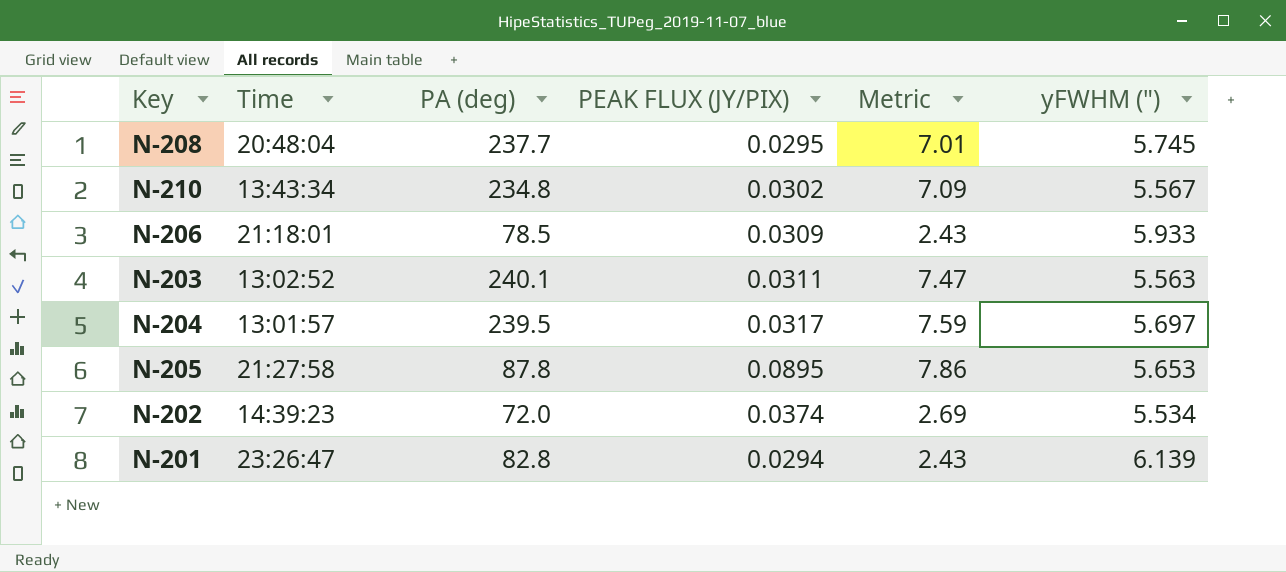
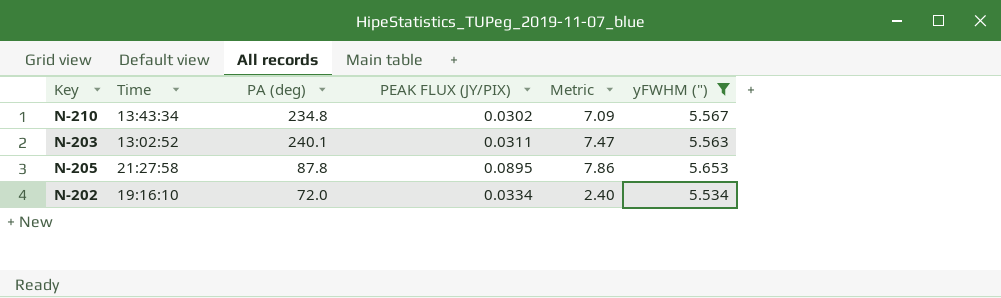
filter: none -> yFWHM (") <= 5.653
N-202 | Time: 14:39:23 -> 19:16:10
N-202 | PEAK FLUX (JY/PIX): 0.0374 -> 0.0334
N-202 | Metric: 2.69 -> 2.40

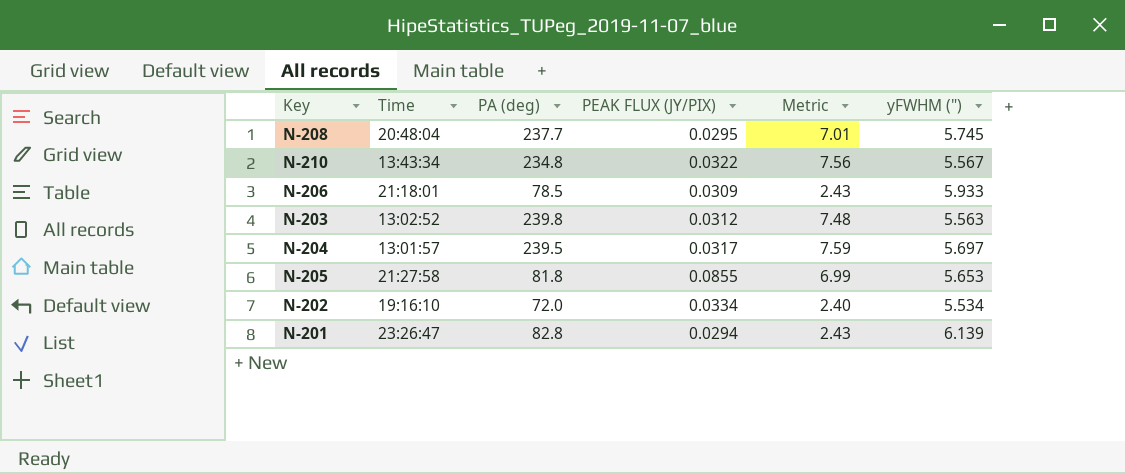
filter: yFWHM (") <= 5.653 -> none
N-210 | PEAK FLUX (JY/PIX): 0.0302 -> 0.0322
N-210 | Metric: 7.09 -> 7.56
N-203 | PA (deg): 240.1 -> 239.8
N-203 | PEAK FLUX (JY/PIX): 0.0311 -> 0.0312
N-203 | Metric: 7.47 -> 7.48
N-205 | PA (deg): 87.8 -> 81.8
N-205 | PEAK FLUX (JY/PIX): 0.0895 -> 0.0855
N-205 | Metric: 7.86 -> 6.99

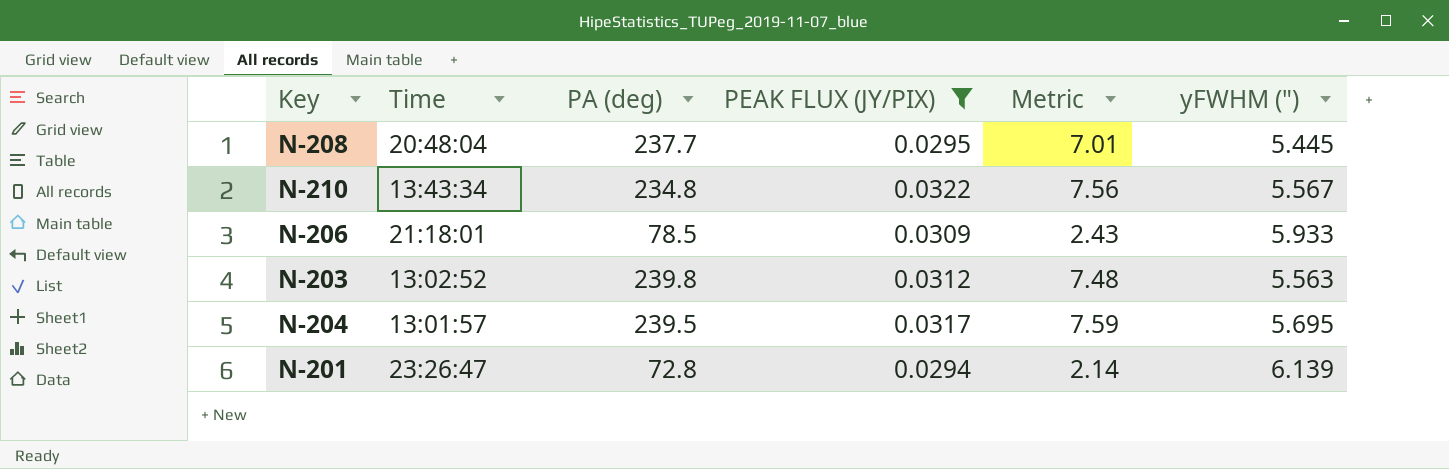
filter: none -> PEAK FLUX (JY/PIX) <= 0.0322
N-208 | yFWHM ("): 5.745 -> 5.445
N-204 | yFWHM ("): 5.697 -> 5.695
N-201 | PA (deg): 82.8 -> 72.8
N-201 | Metric: 2.43 -> 2.14

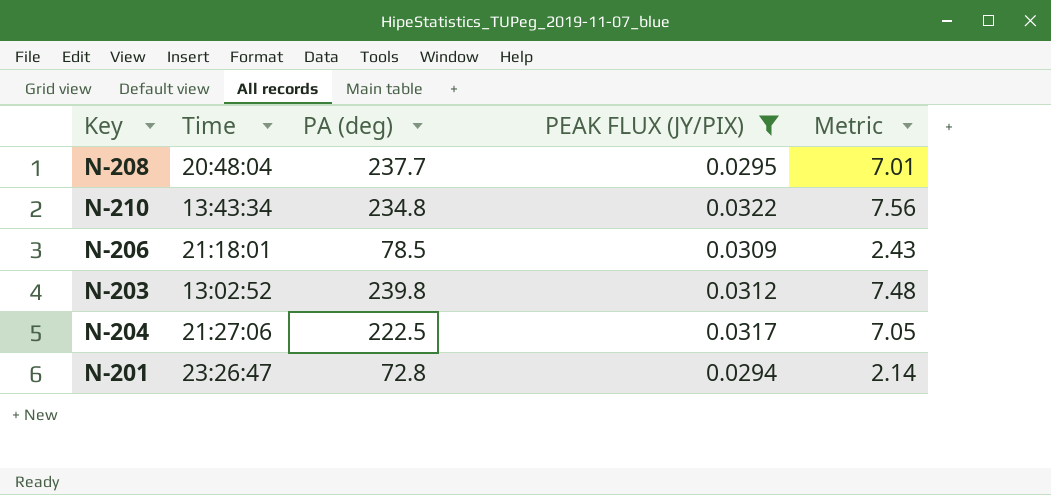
column yFWHM (") | position: 6 -> none
N-204 | Time: 13:01:57 -> 21:27:06
N-204 | PA (deg): 239.5 -> 222.5
N-204 | Metric: 7.59 -> 7.05

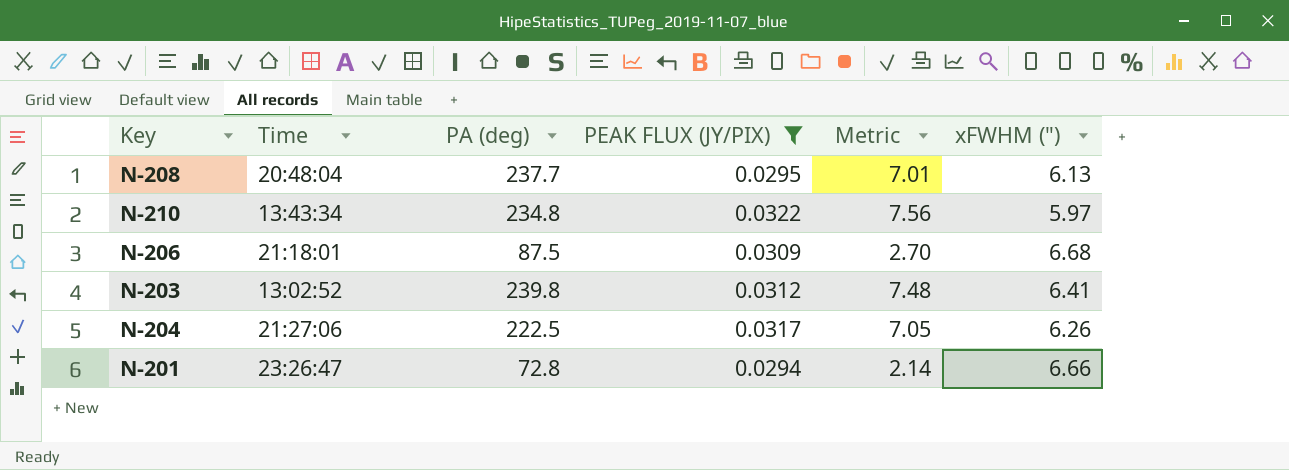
column xFWHM (") | position: none -> 6
N-206 | PA (deg): 78.5 -> 87.5
N-206 | Metric: 2.43 -> 2.70

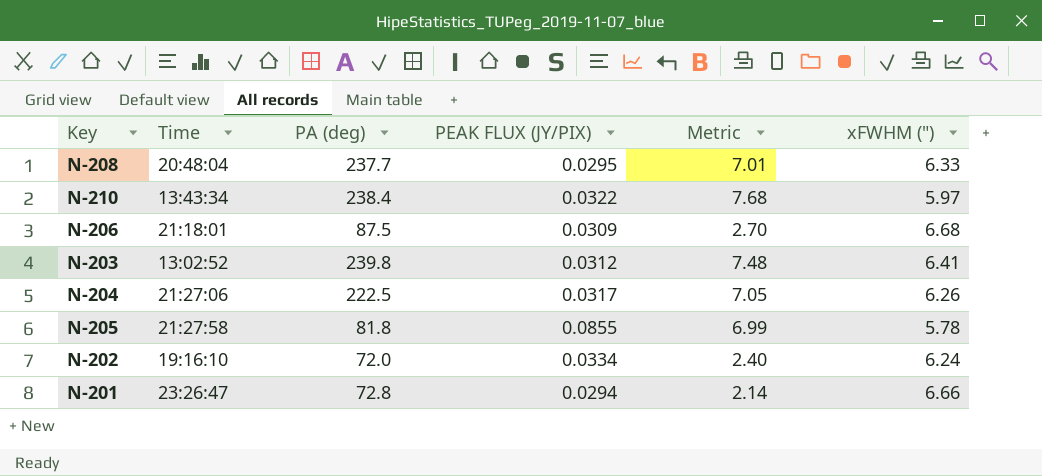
filter: PEAK FLUX (JY/PIX) <= 0.0322 -> none
N-208 | xFWHM ("): 6.13 -> 6.33
N-210 | PA (deg): 234.8 -> 238.4
N-210 | Metric: 7.56 -> 7.68

